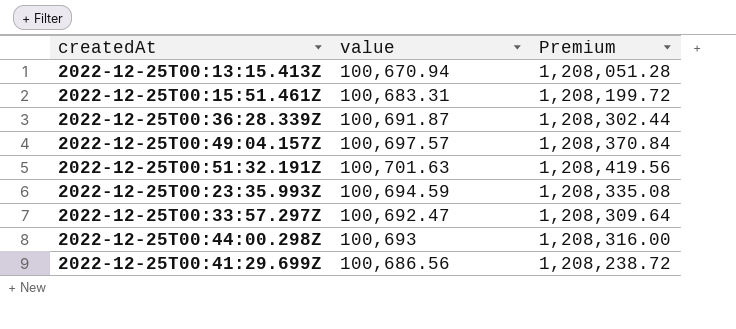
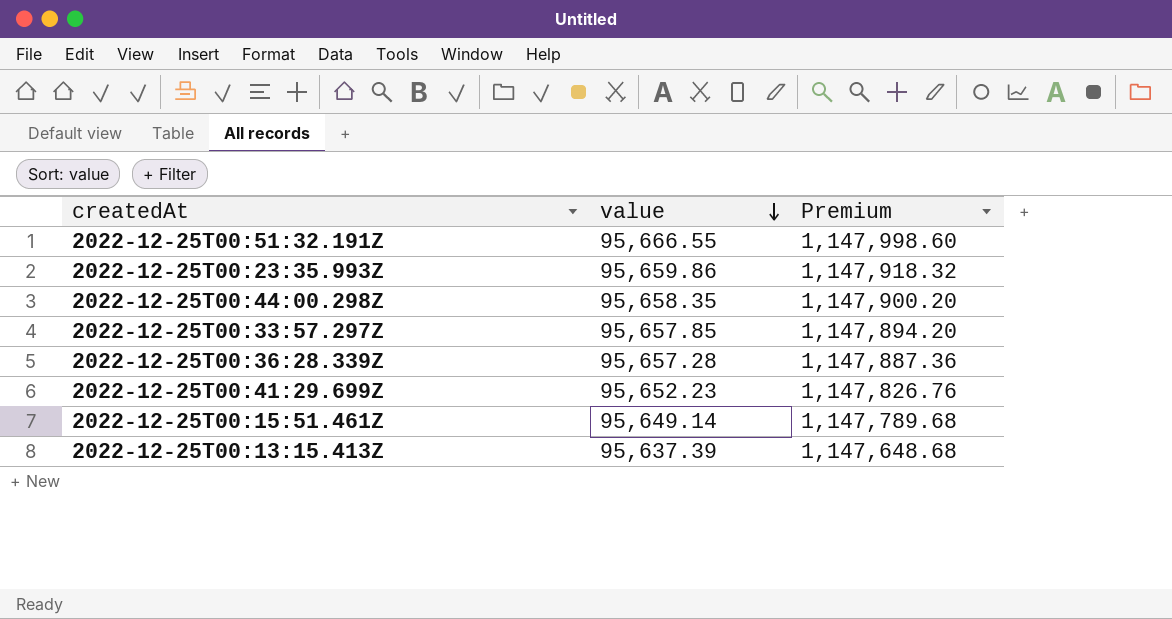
row order: none -> value descending
row 2022-12-25T00:49:04.157Z: 100,697.57 | 1,208,370.84 -> none
2022-12-25T00:51:32.191Z | value: 100,701.63 -> 95,666.55
2022-12-25T00:51:32.191Z | Premium: 1,208,419.56 -> 1,147,998.60
2022-12-25T00:23:35.993Z | value: 100,694.59 -> 95,659.86
2022-12-25T00:23:35.993Z | Premium: 1,208,335.08 -> 1,147,918.32
2022-12-25T00:44:00.298Z | value: 100,693 -> 95,658.35
2022-12-25T00:44:00.298Z | Premium: 1,208,316.00 -> 1,147,900.20
2022-12-25T00:33:57.297Z | value: 100,692.47 -> 95,657.85
2022-12-25T00:33:57.297Z | Premium: 1,208,309.64 -> 1,147,894.20
2022-12-25T00:36:28.339Z | value: 100,691.87 -> 95,657.28
2022-12-25T00:36:28.339Z | Premium: 1,208,302.44 -> 1,147,887.36
2022-12-25T00:41:29.699Z | value: 100,686.56 -> 95,652.23
2022-12-25T00:41:29.699Z | Premium: 1,208,238.72 -> 1,147,826.76
2022-12-25T00:15:51.461Z | value: 100,683.31 -> 95,649.14
2022-12-25T00:15:51.461Z | Premium: 1,208,199.72 -> 1,147,789.68
2022-12-25T00:13:15.413Z | value: 100,670.94 -> 95,637.39
2022-12-25T00:13:15.413Z | Premium: 1,208,051.28 -> 1,147,648.68

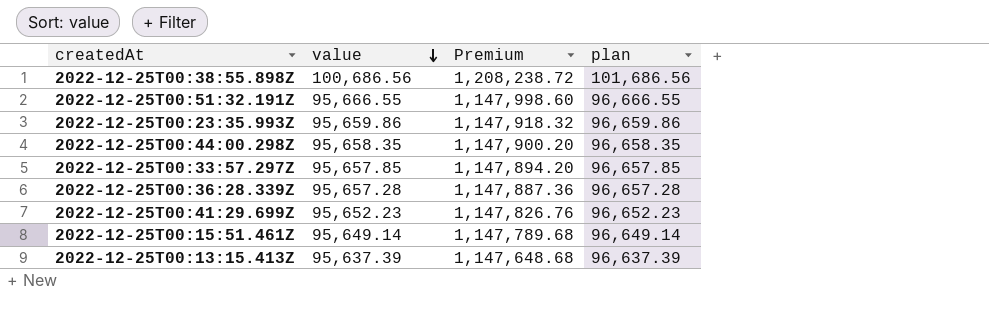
column plan | formula: none -> [value] + 1000
row 2022-12-25T00:38:55.898Z: none -> 100,686.56 | 1,208,238.72 | 101,686.56

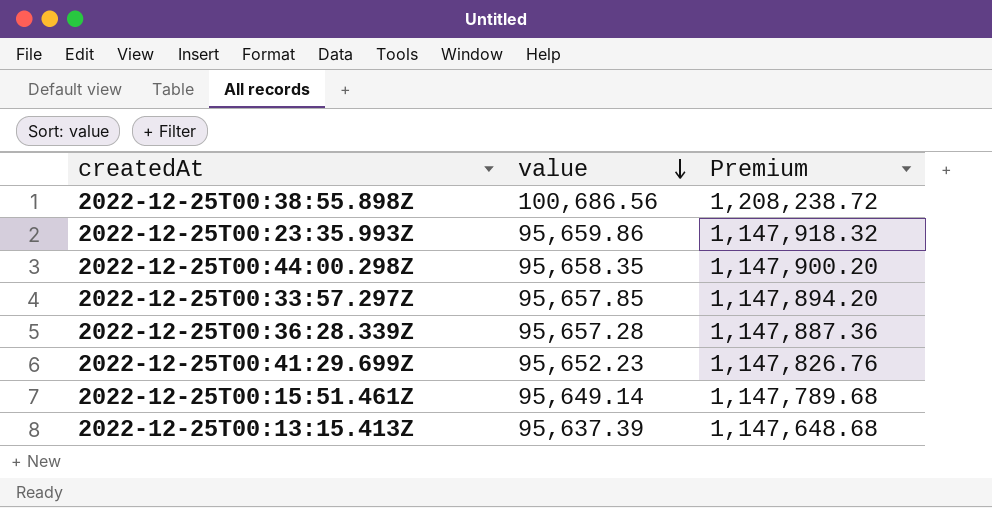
column plan | formula: [value] + 1000 -> none
row 2022-12-25T00:51:32.191Z: 95,666.55 | 1,147,998.60 | 96,666.55 -> none

